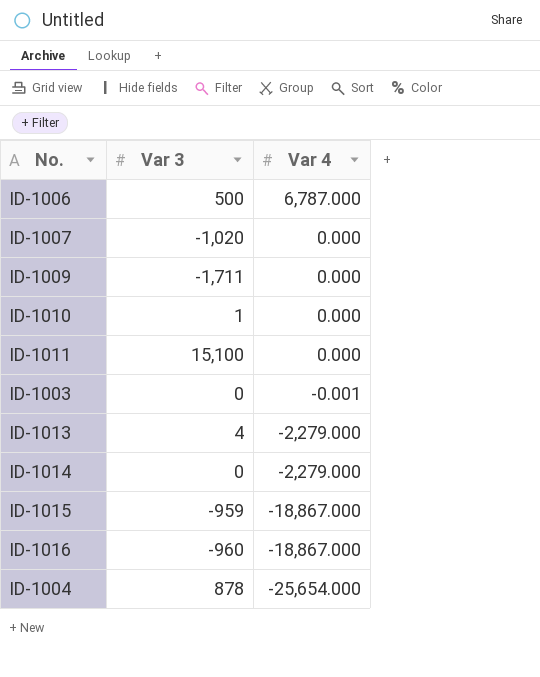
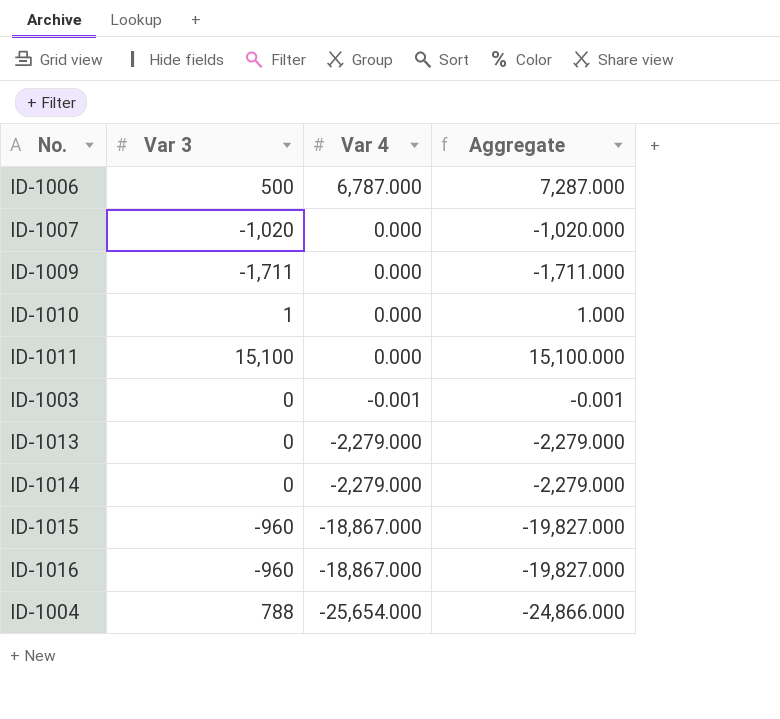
column Aggregate | formula: none -> [Var 3] + [Var 4]
ID-1013 | Var 3: 4 -> 0
ID-1015 | Var 3: -959 -> -960
ID-1004 | Var 3: 878 -> 788

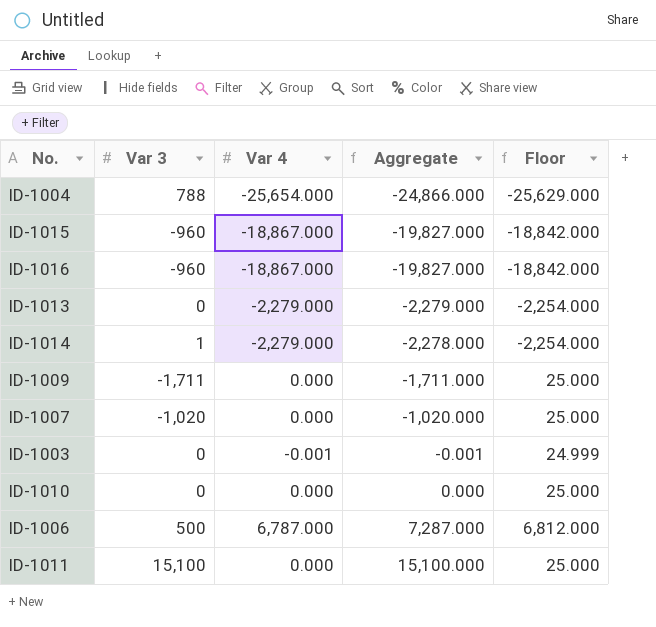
row order: Var 4 descending -> Aggregate ascending
column Floor | formula: none -> [Var 4] + 25
ID-1014 | Var 3: 0 -> 1
ID-1014 | Aggregate: -2,279.000 -> -2,278.000
ID-1010 | Var 3: 1 -> 0
ID-1010 | Aggregate: 1.000 -> 0.000

